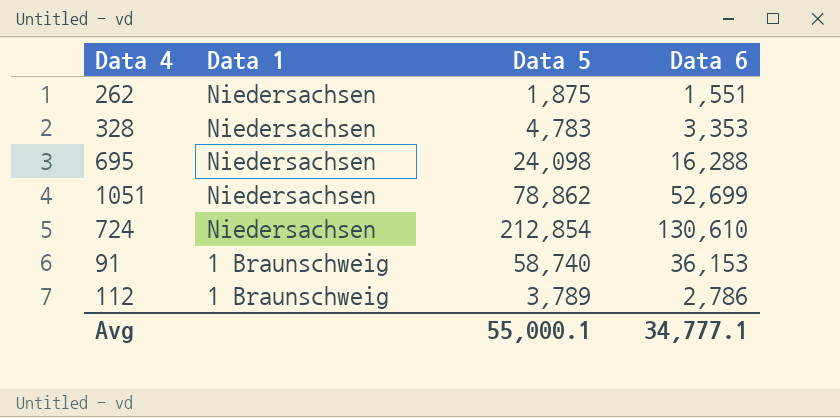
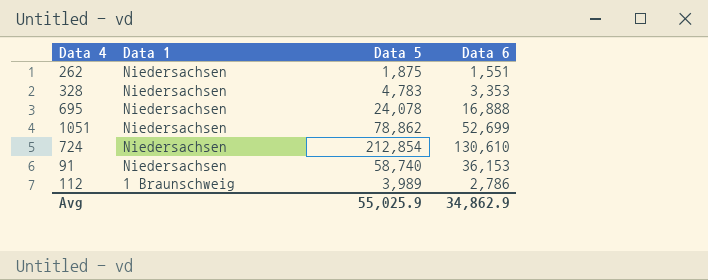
695 | Data 5: 24,098 -> 24,078
695 | Data 6: 16,288 -> 16,888
91 | Data 1: 1 Braunschweig -> Niedersachsen
112 | Data 5: 3,789 -> 3,989
Avg | Data 5: 55,000.1 -> 55,025.9
Avg | Data 6: 34,777.1 -> 34,862.9

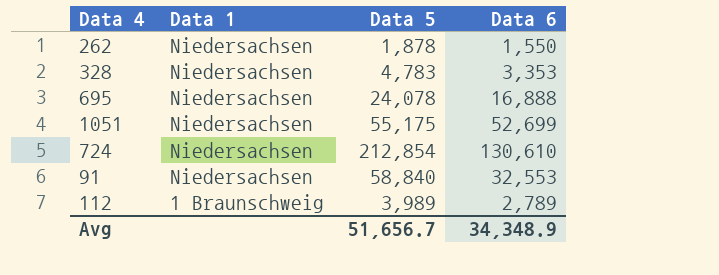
262 | Data 5: 1,875 -> 1,878
262 | Data 6: 1,551 -> 1,550
1051 | Data 5: 78,862 -> 55,175
91 | Data 5: 58,740 -> 58,840
91 | Data 6: 36,153 -> 32,553
112 | Data 6: 2,786 -> 2,789
Avg | Data 5: 55,025.9 -> 51,656.7
Avg | Data 6: 34,862.9 -> 34,348.9

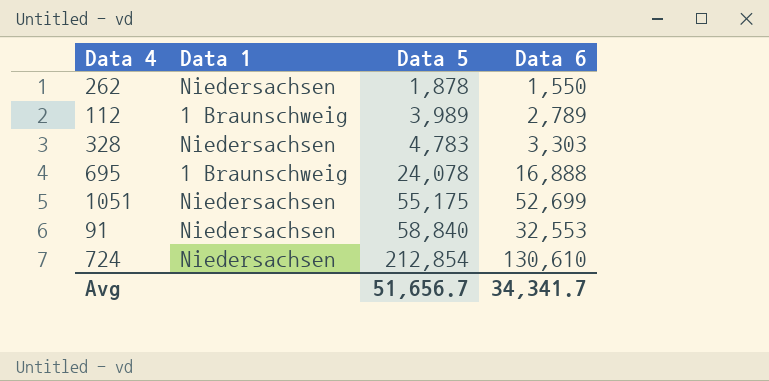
row order: Data 1 descending -> Data 5 ascending
328 | Data 6: 3,353 -> 3,303
695 | Data 1: Niedersachsen -> 1 Braunschweig
Avg | Data 6: 34,348.9 -> 34,341.7

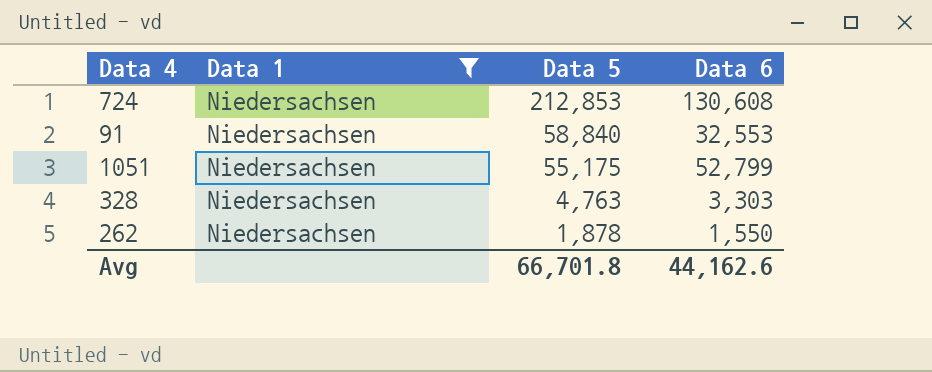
filter: none -> Data 1 = Niedersachsen
row order: Data 5 ascending -> Data 5 descending
724 | Data 5: 212,854 -> 212,853
724 | Data 6: 130,610 -> 130,608
1051 | Data 6: 52,699 -> 52,799
328 | Data 5: 4,783 -> 4,763
Avg | Data 5: 51,656.7 -> 66,701.8
Avg | Data 6: 34,341.7 -> 44,162.6

